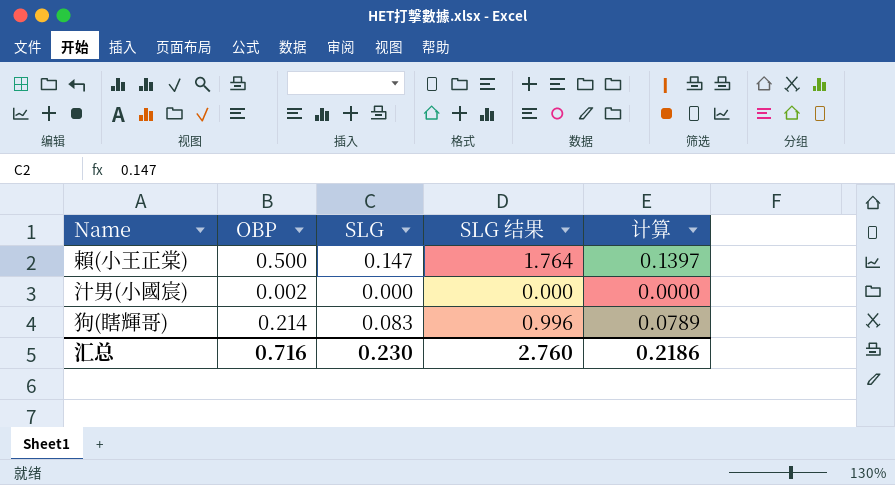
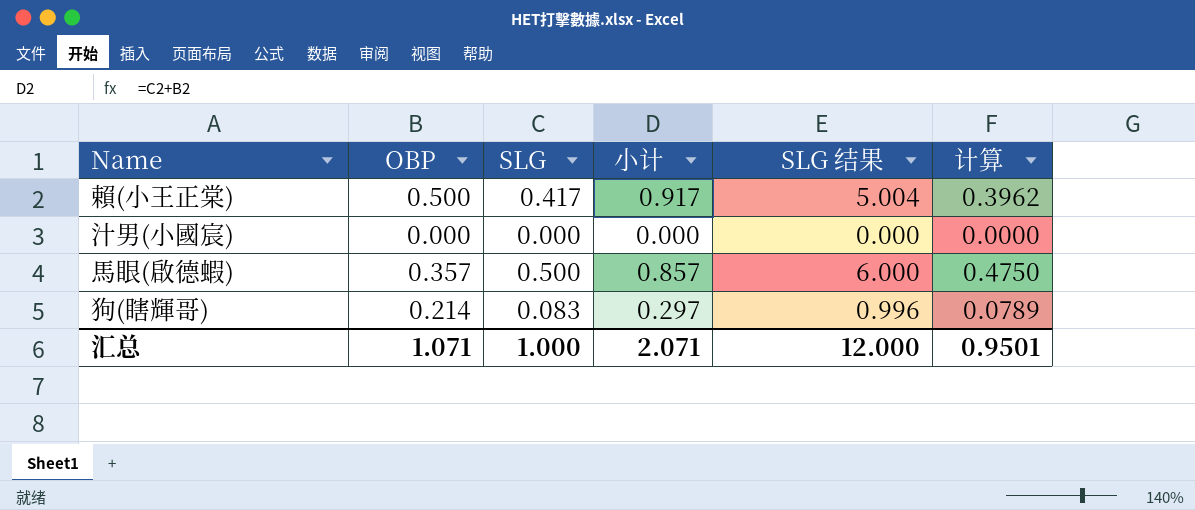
column 小计 | formula: none -> [OBP] + [SLG]
賴(小王正棠) | SLG: 0.147 -> 0.417
賴(小王正棠) | SLG 结果: 1.764 -> 5.004
賴(小王正棠) | 计算: 0.1397 -> 0.3962
汁男(小國宸) | OBP: 0.002 -> 0.000
row 馬眼(啟德蝦): none -> 0.357 | 0.500 | 0.857 | 6.000 | 0.4750
汇总 | OBP: 0.716 -> 1.071
汇总 | SLG: 0.230 -> 1.000
汇总 | SLG 结果: 2.760 -> 12.000
汇总 | 计算: 0.2186 -> 0.9501

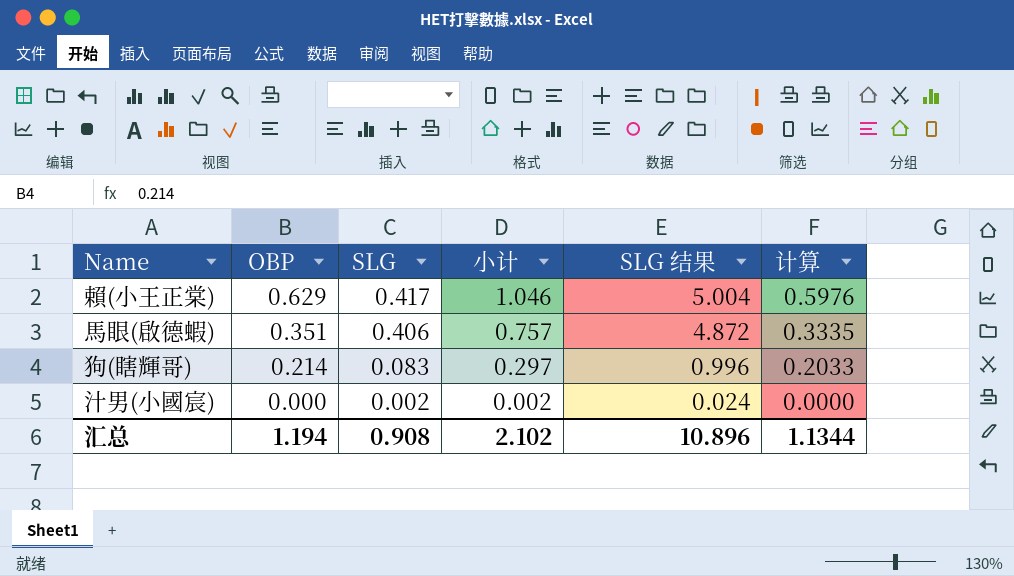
row order: none -> OBP descending
column 计算 | formula: [SLG] * 0.95 -> [OBP] * 0.95
賴(小王正棠) | OBP: 0.500 -> 0.629
賴(小王正棠) | 小计: 0.917 -> 1.046
馬眼(啟德蝦) | OBP: 0.357 -> 0.351
馬眼(啟德蝦) | SLG: 0.500 -> 0.406
馬眼(啟德蝦) | 小计: 0.857 -> 0.757
馬眼(啟德蝦) | SLG 结果: 6.000 -> 4.872
汁男(小國宸) | SLG: 0.000 -> 0.002
汁男(小國宸) | 小计: 0.000 -> 0.002
汁男(小國宸) | SLG 结果: 0.000 -> 0.024
汇总 | OBP: 1.071 -> 1.194
汇总 | SLG: 1.000 -> 0.908
汇总 | 小计: 2.071 -> 2.102
汇总 | SLG 结果: 12.000 -> 10.896
汇总 | 计算: 0.9501 -> 1.1344

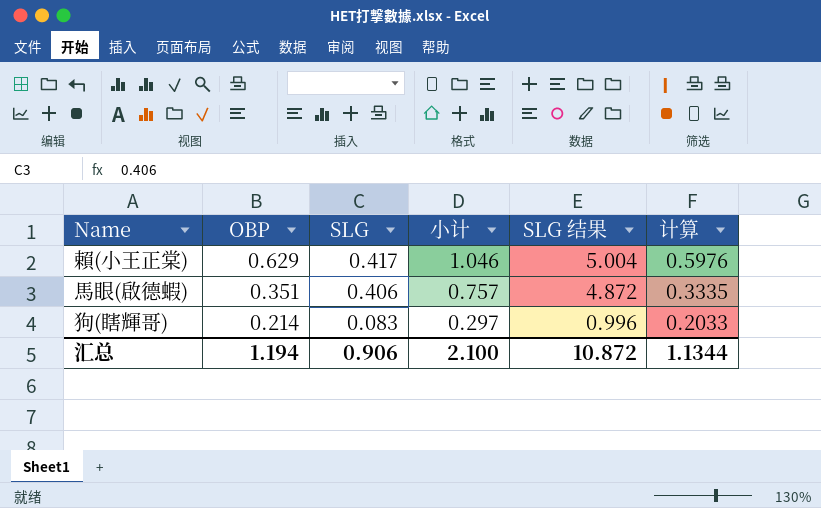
row 汁男(小國宸): 0.000 | 0.002 | 0.002 | 0.024 | 0.0000 -> none
汇总 | SLG: 0.908 -> 0.906
汇总 | 小计: 2.102 -> 2.100
汇总 | SLG 结果: 10.896 -> 10.872

